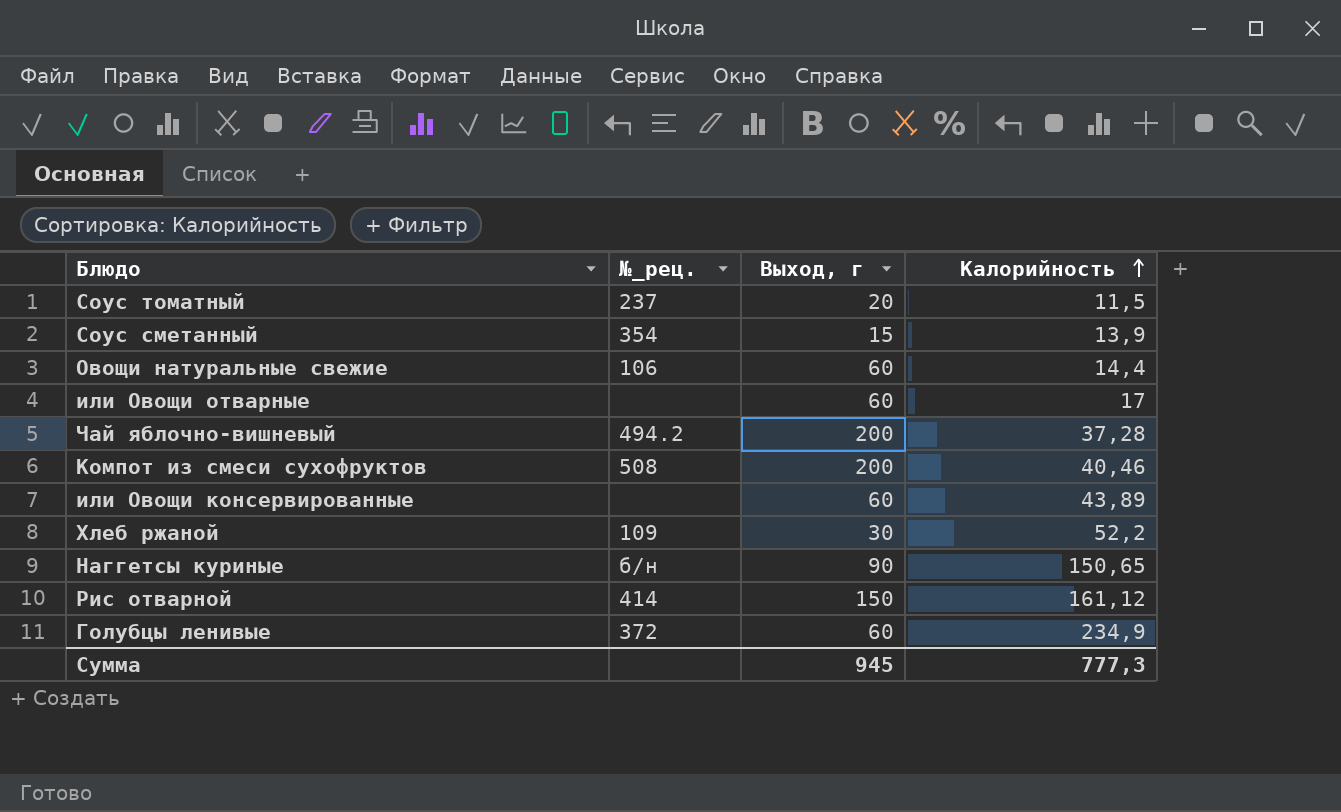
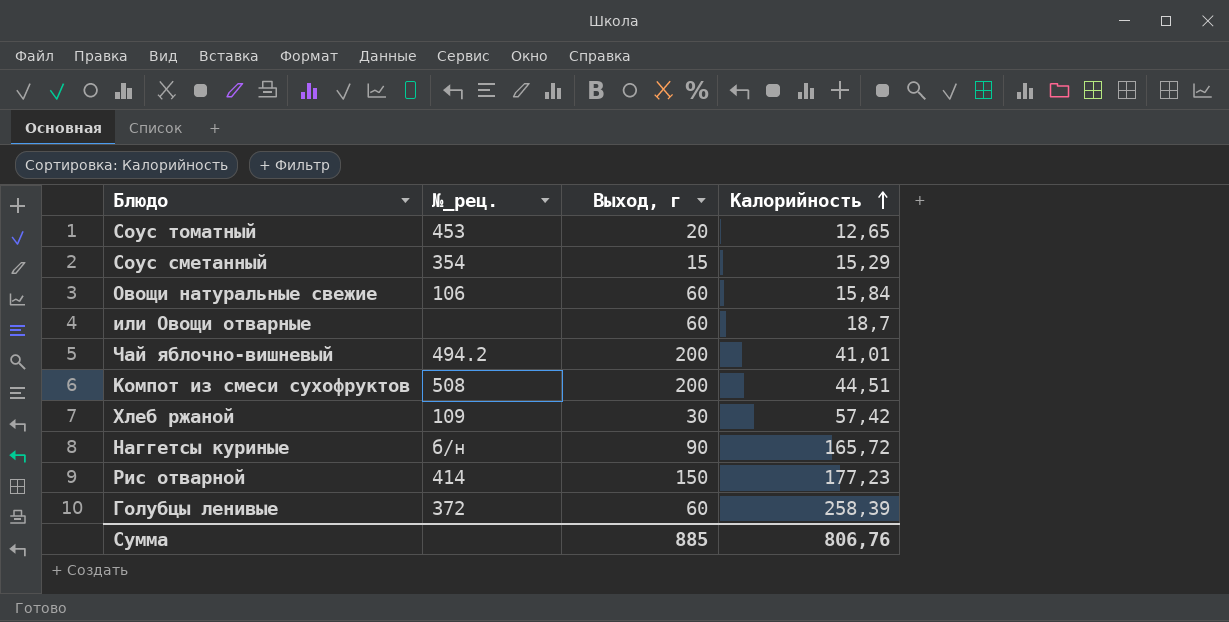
row или Овощи консервированные: none | 60 | 43,89 -> none
Соус томатный | №_рец.: 237 -> 453
Соус томатный | Калорийность: 11,5 -> 12,65
Соус сметанный | Калорийность: 13,9 -> 15,29
Овощи натуральные свежие | Калорийность: 14,4 -> 15,84
или Овощи отварные | Калорийность: 17 -> 18,7
Чай яблочно-вишневый | Калорийность: 37,28 -> 41,01
Компот из смеси сухофруктов | Калорийность: 40,46 -> 44,51
Хлеб ржаной | Калорийность: 52,2 -> 57,42
Наггетсы куриные | Калорийность: 150,65 -> 165,72
Рис отварной | Калорийность: 161,12 -> 177,23
Голубцы ленивые | Калорийность: 234,9 -> 258,39
Сумма | Выход, г: 945 -> 885
Сумма | Калорийность: 777,3 -> 806,76

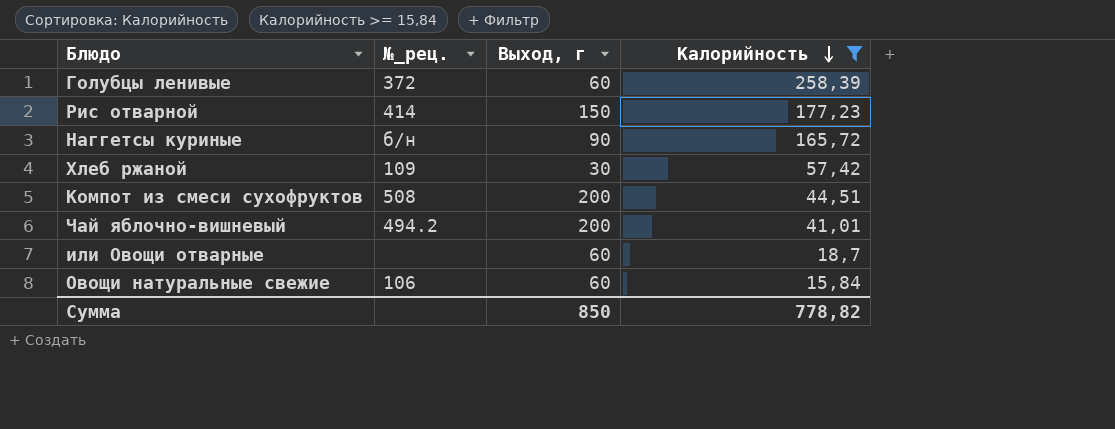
filter: none -> Калорийность >= 15,84
row order: Калорийность ascending -> Калорийность descending
Сумма | Выход, г: 885 -> 850
Сумма | Калорийность: 806,76 -> 778,82

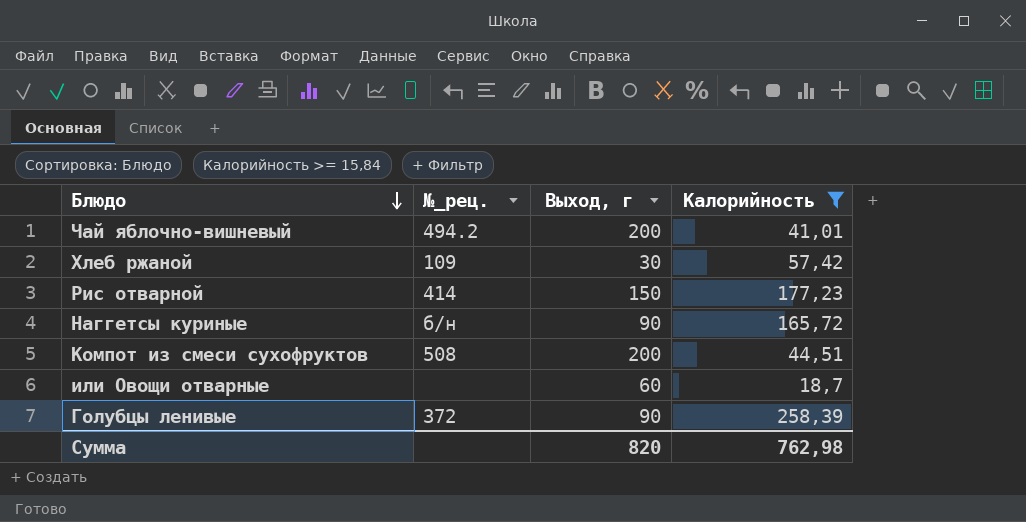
row order: Калорийность descending -> Блюдо descending
row Овощи натуральные свежие: 106 | 60 | 15,84 -> none
Голубцы ленивые | Выход, г: 60 -> 90
Сумма | Выход, г: 850 -> 820
Сумма | Калорийность: 778,82 -> 762,98

